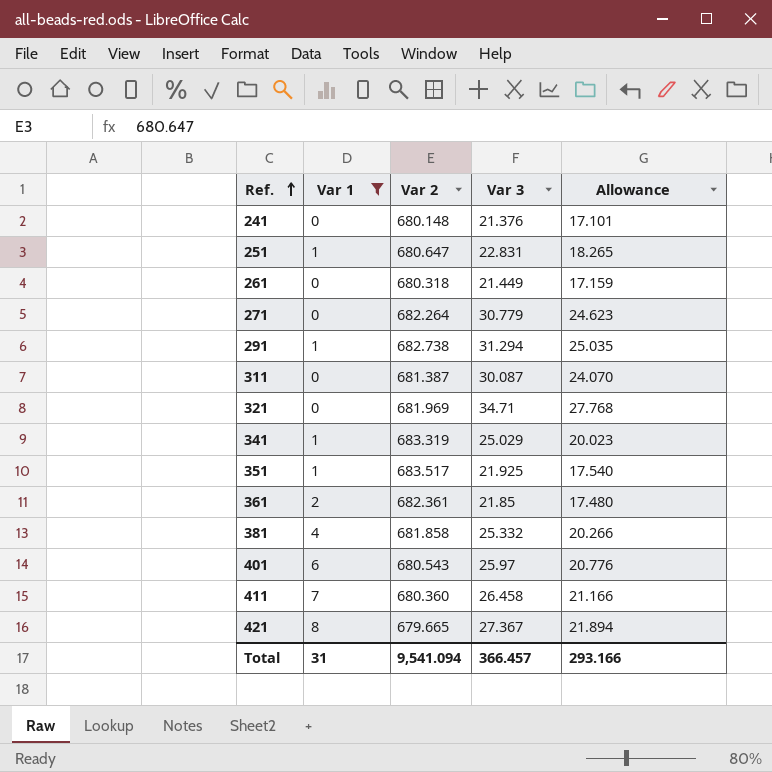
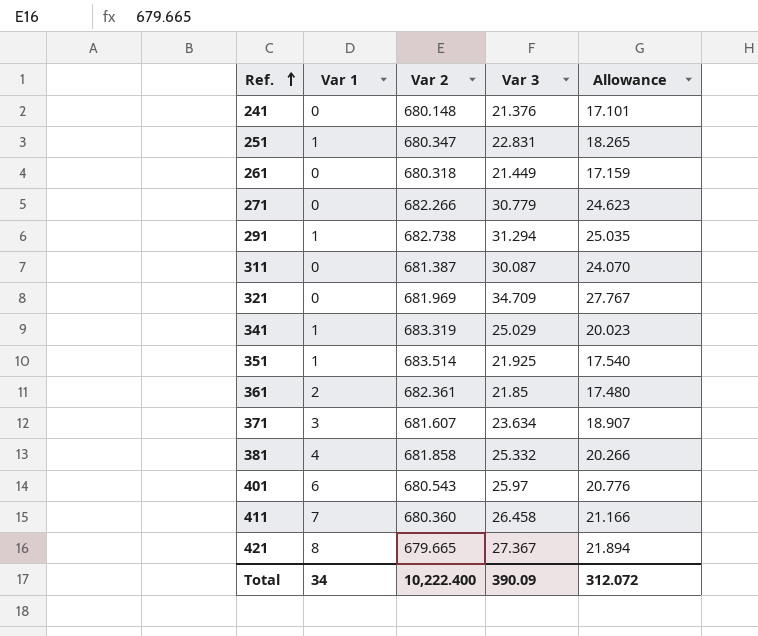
filter: Var 1 != 3 -> none
251 | Var 2: 680.647 -> 680.347
271 | Var 2: 682.264 -> 682.266
321 | Var 3: 34.71 -> 34.709
321 | Allowance: 27.768 -> 27.767
351 | Var 2: 683.517 -> 683.514
Total | Var 1: 31 -> 34
Total | Var 2: 9,541.094 -> 10,222.400
Total | Var 3: 366.457 -> 390.09
Total | Allowance: 293.166 -> 312.072

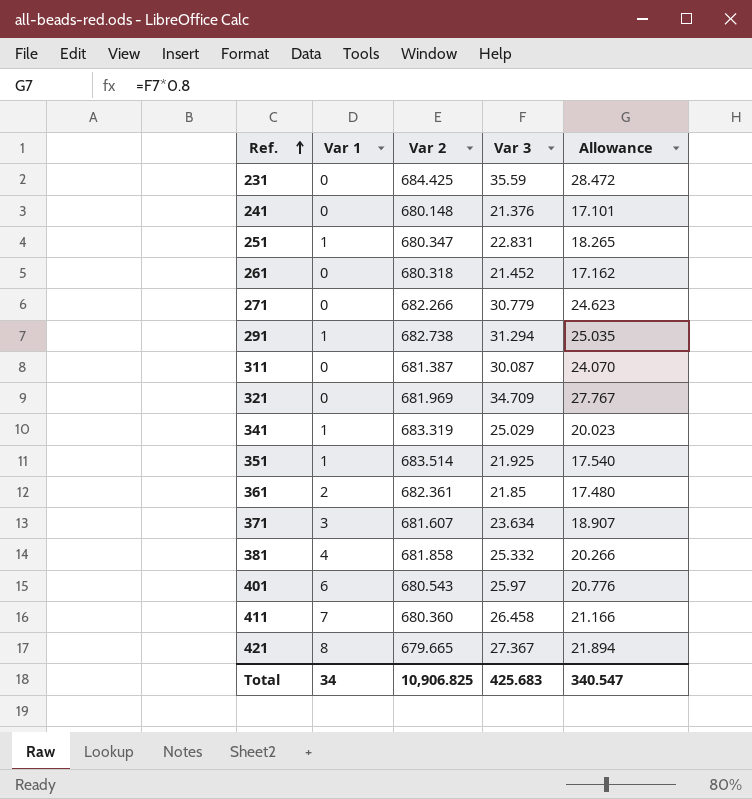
row 231: none -> 0 | 684.425 | 35.59 | 28.472
261 | Var 3: 21.449 -> 21.452
261 | Allowance: 17.159 -> 17.162
Total | Var 2: 10,222.400 -> 10,906.825
Total | Var 3: 390.09 -> 425.683
Total | Allowance: 312.072 -> 340.547

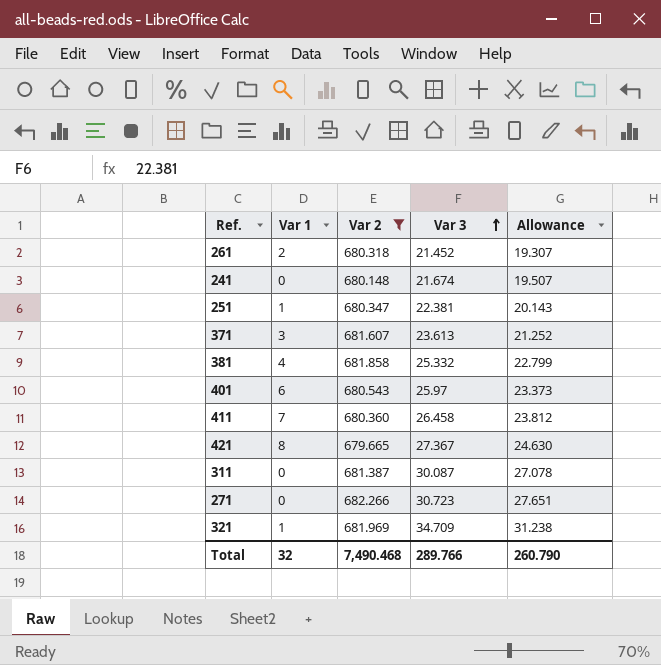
filter: none -> Var 2 <= 682.266
row order: Ref. ascending -> Var 3 ascending
column Allowance | formula: [Var 3] * 0.8 -> [Var 3] * 0.9
261 | Var 1: 0 -> 2
241 | Var 3: 21.376 -> 21.674
251 | Var 3: 22.831 -> 22.381
371 | Var 3: 23.634 -> 23.613
271 | Var 3: 30.779 -> 30.723
321 | Var 1: 0 -> 1
Total | Var 1: 34 -> 32
Total | Var 2: 10,906.825 -> 7,490.468
Total | Var 3: 425.683 -> 289.766
Total | Allowance: 340.547 -> 260.790

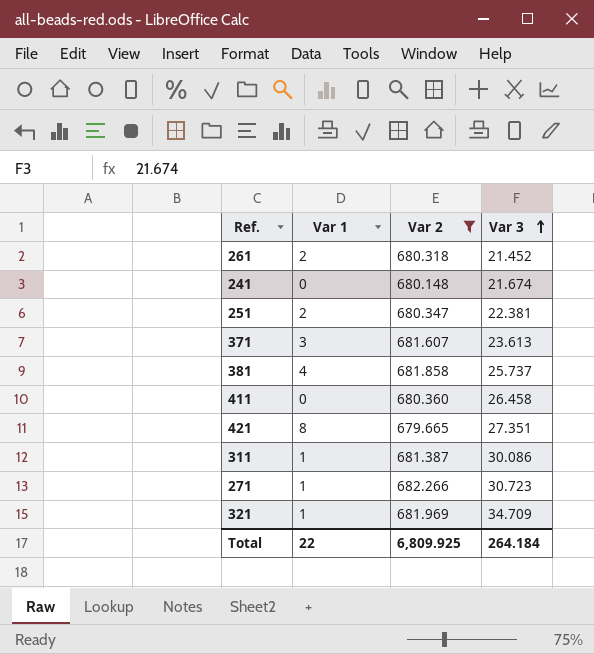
column Allowance | formula: [Var 3] * 0.9 -> none
row 401: 6 | 680.543 | 25.97 | 23.373 -> none
251 | Var 1: 1 -> 2
381 | Var 3: 25.332 -> 25.737
411 | Var 1: 7 -> 0
421 | Var 3: 27.367 -> 27.351
311 | Var 1: 0 -> 1
311 | Var 3: 30.087 -> 30.086
271 | Var 1: 0 -> 1
Total | Var 1: 32 -> 22
Total | Var 2: 7,490.468 -> 6,809.925
Total | Var 3: 289.766 -> 264.184

